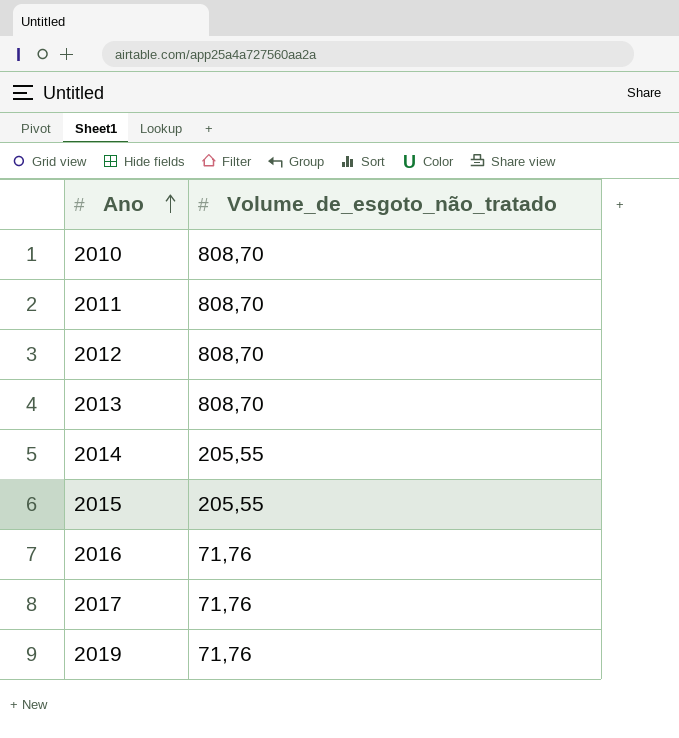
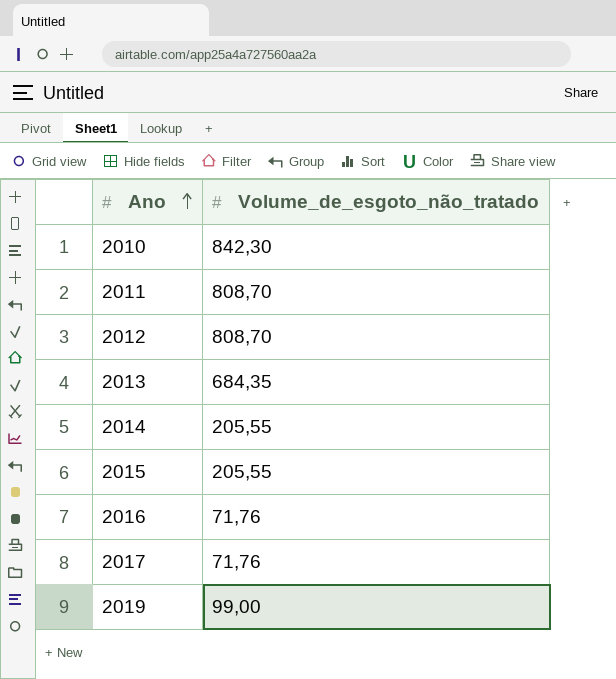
2010 | Volume_de_esgoto_não_tratado: 808,70 -> 842,30
2013 | Volume_de_esgoto_não_tratado: 808,70 -> 684,35
2019 | Volume_de_esgoto_não_tratado: 71,76 -> 99,00

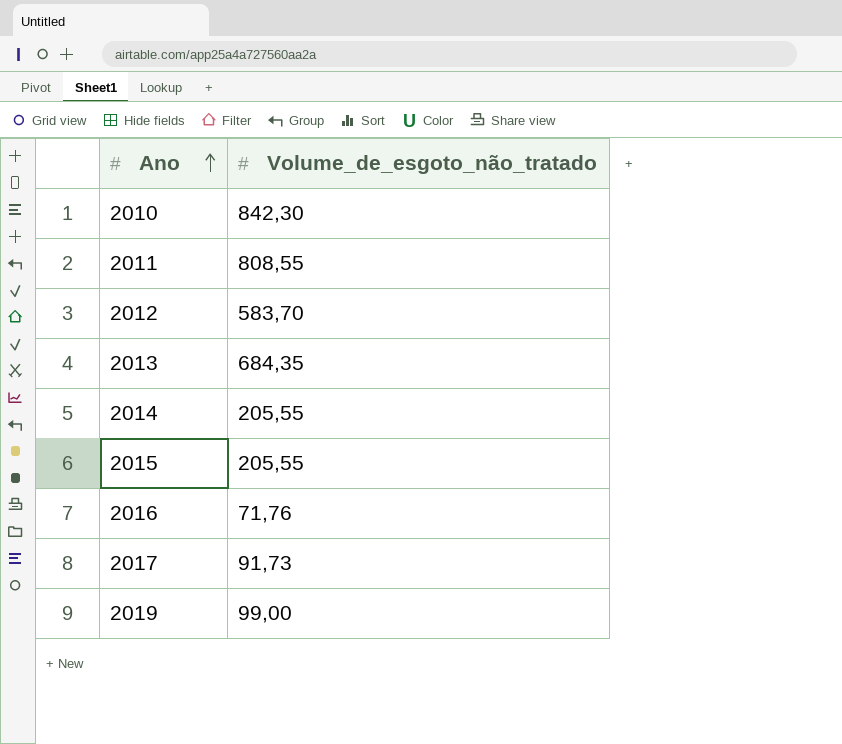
2011 | Volume_de_esgoto_não_tratado: 808,70 -> 808,55
2012 | Volume_de_esgoto_não_tratado: 808,70 -> 583,70
2017 | Volume_de_esgoto_não_tratado: 71,76 -> 91,73

